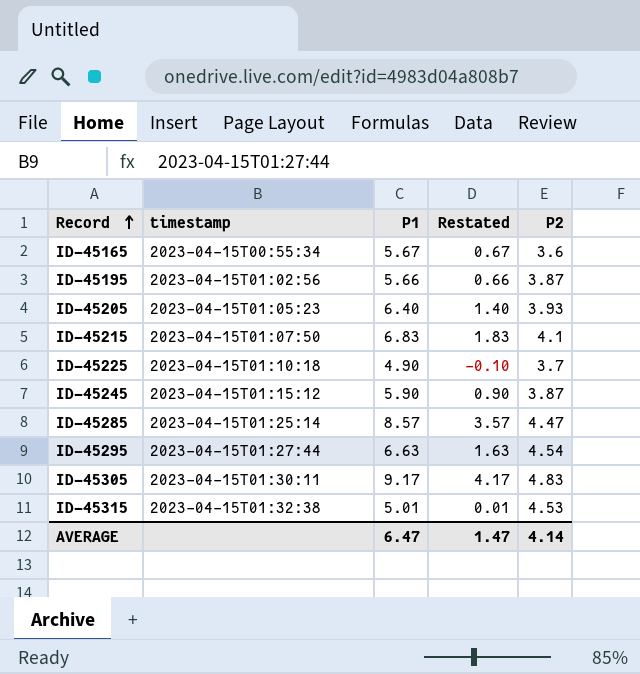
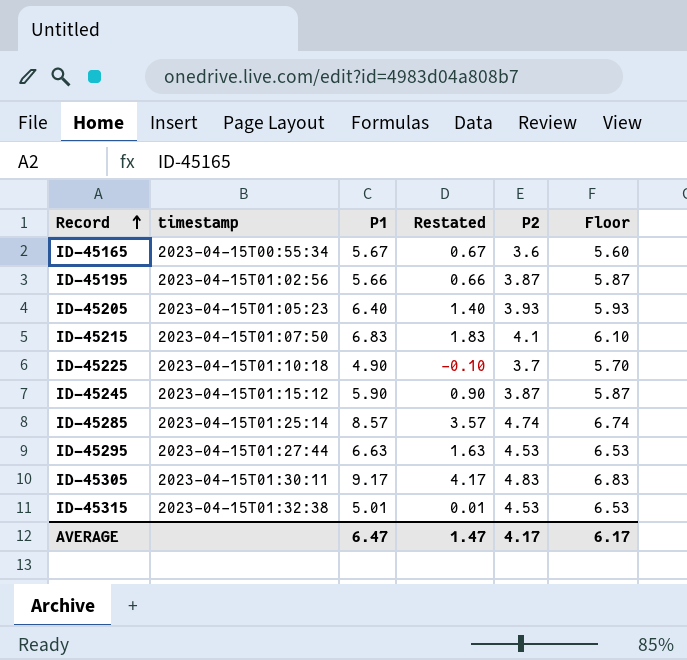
column Floor | formula: none -> [P2] + 2
ID-45285 | P2: 4.47 -> 4.74
ID-45295 | P2: 4.54 -> 4.53
AVERAGE | P2: 4.14 -> 4.17

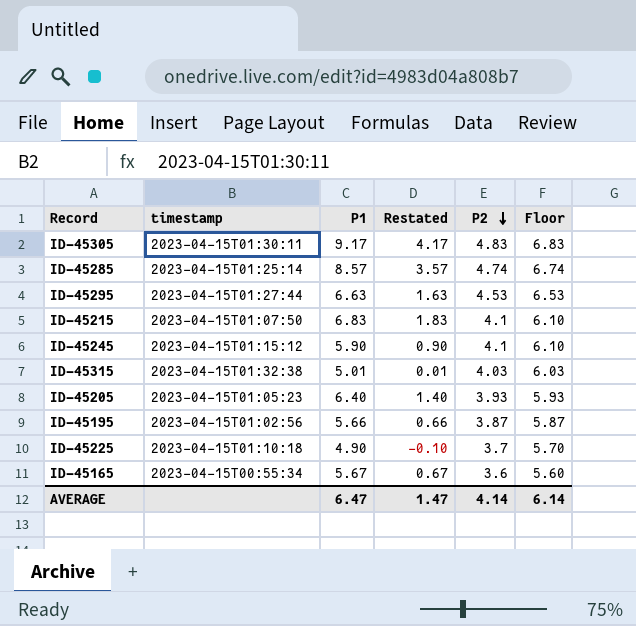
row order: Record ascending -> P2 descending
ID-45245 | P2: 3.87 -> 4.1
ID-45245 | Floor: 5.87 -> 6.10
ID-45315 | P2: 4.53 -> 4.03
ID-45315 | Floor: 6.53 -> 6.03
AVERAGE | P2: 4.17 -> 4.14
AVERAGE | Floor: 6.17 -> 6.14

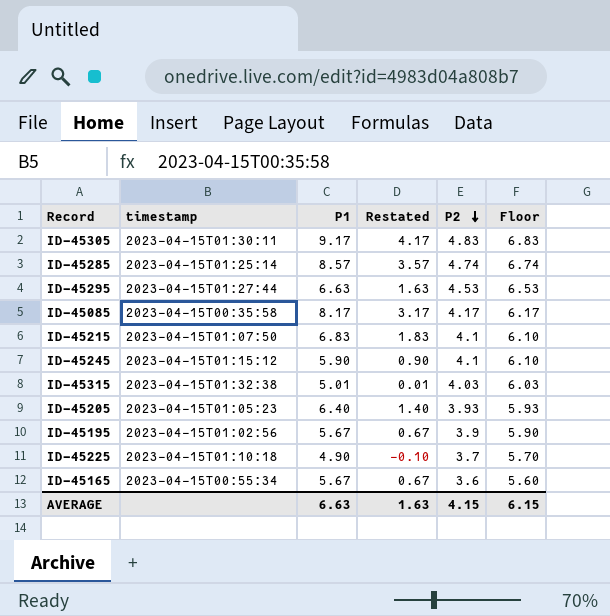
row ID-45085: none -> 2023-04-15T00:35:58 | 8.17 | 3.17 | 4.17 | 6.17
ID-45195 | P1: 5.66 -> 5.67
ID-45195 | Restated: 0.66 -> 0.67
ID-45195 | P2: 3.87 -> 3.9
ID-45195 | Floor: 5.87 -> 5.90
AVERAGE | P1: 6.47 -> 6.63
AVERAGE | Restated: 1.47 -> 1.63
AVERAGE | P2: 4.14 -> 4.15
AVERAGE | Floor: 6.14 -> 6.15

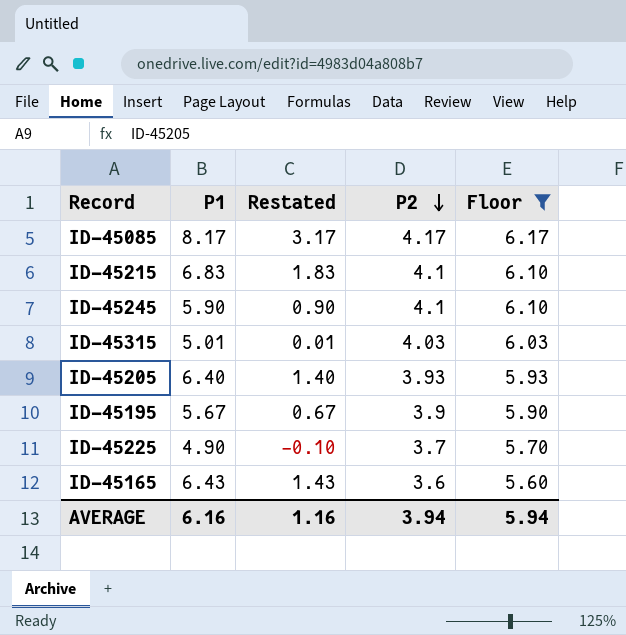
filter: none -> Floor <= 6.17
column timestamp | position: 2 -> none
ID-45165 | P1: 5.67 -> 6.43
ID-45165 | Restated: 0.67 -> 1.43
AVERAGE | P1: 6.63 -> 6.16
AVERAGE | Restated: 1.63 -> 1.16
AVERAGE | P2: 4.15 -> 3.94
AVERAGE | Floor: 6.15 -> 5.94

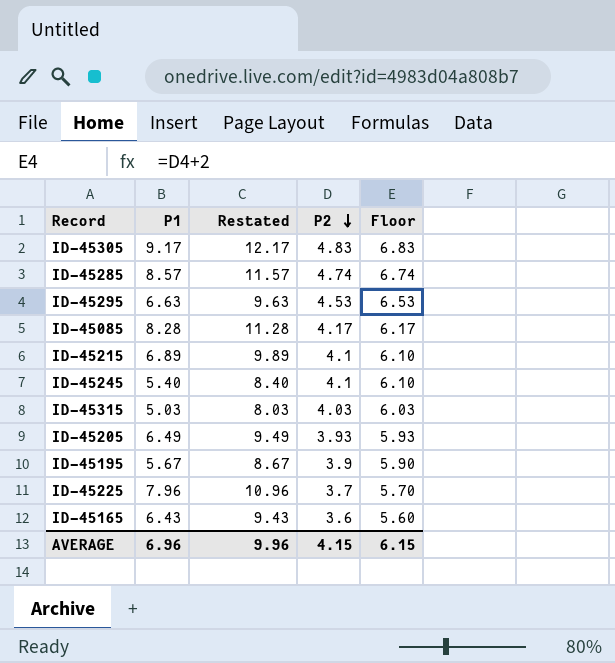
filter: Floor <= 6.17 -> none
column Restated | formula: [P1] - 5 -> [P1] + 3
ID-45085 | P1: 8.17 -> 8.28
ID-45215 | P1: 6.83 -> 6.89
ID-45245 | P1: 5.90 -> 5.40
ID-45315 | P1: 5.01 -> 5.03
ID-45205 | P1: 6.40 -> 6.49
ID-45225 | P1: 4.90 -> 7.96
AVERAGE | P1: 6.16 -> 6.96
AVERAGE | Restated: 1.16 -> 9.96
AVERAGE | P2: 3.94 -> 4.15
AVERAGE | Floor: 5.94 -> 6.15

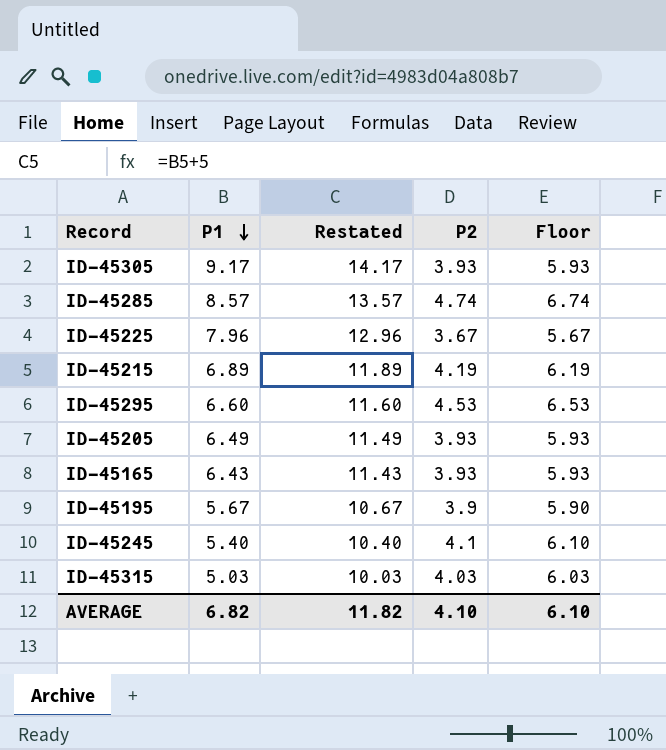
row order: P2 descending -> P1 descending
column Restated | formula: [P1] + 3 -> [P1] + 5
row ID-45085: 8.28 | 11.28 | 4.17 | 6.17 -> none
ID-45305 | P2: 4.83 -> 3.93
ID-45305 | Floor: 6.83 -> 5.93
ID-45225 | P2: 3.7 -> 3.67
ID-45225 | Floor: 5.70 -> 5.67
ID-45215 | P2: 4.1 -> 4.19
ID-45215 | Floor: 6.10 -> 6.19
ID-45295 | P1: 6.63 -> 6.60
ID-45165 | P2: 3.6 -> 3.93
ID-45165 | Floor: 5.60 -> 5.93
AVERAGE | P1: 6.96 -> 6.82
AVERAGE | Restated: 9.96 -> 11.82
AVERAGE | P2: 4.15 -> 4.10
AVERAGE | Floor: 6.15 -> 6.10

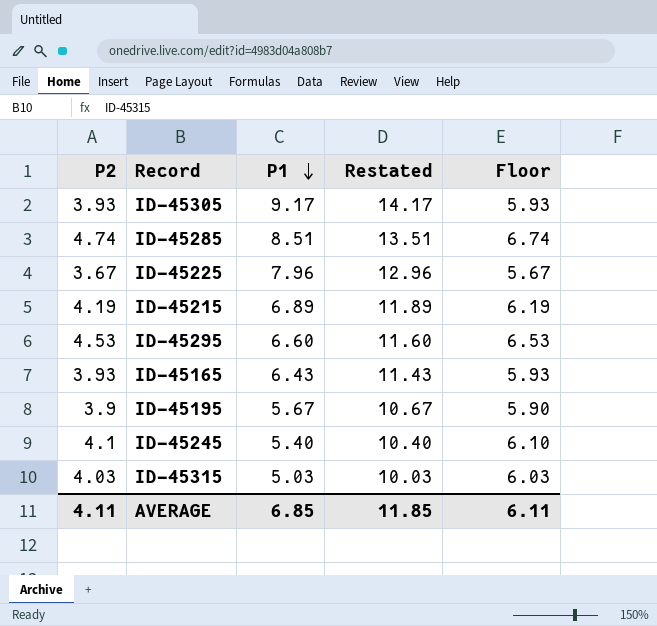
column P2 | position: 4 -> 1
row ID-45205: 6.49 | 11.49 | 3.93 | 5.93 -> none
ID-45285 | P1: 8.57 -> 8.51
ID-45285 | Restated: 13.57 -> 13.51
AVERAGE | P2: 4.10 -> 4.11
AVERAGE | P1: 6.82 -> 6.85
AVERAGE | Restated: 11.82 -> 11.85
AVERAGE | Floor: 6.10 -> 6.11

